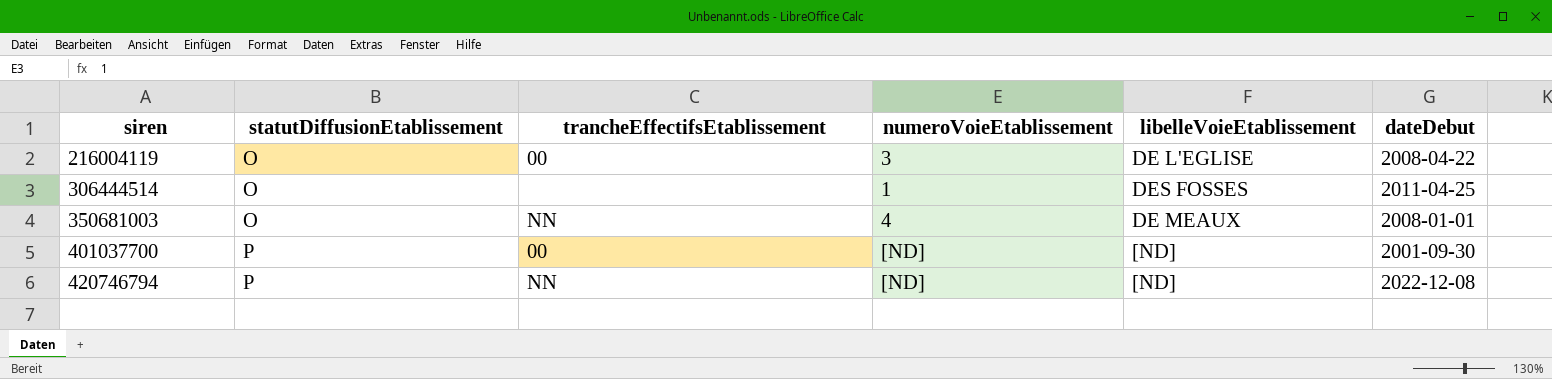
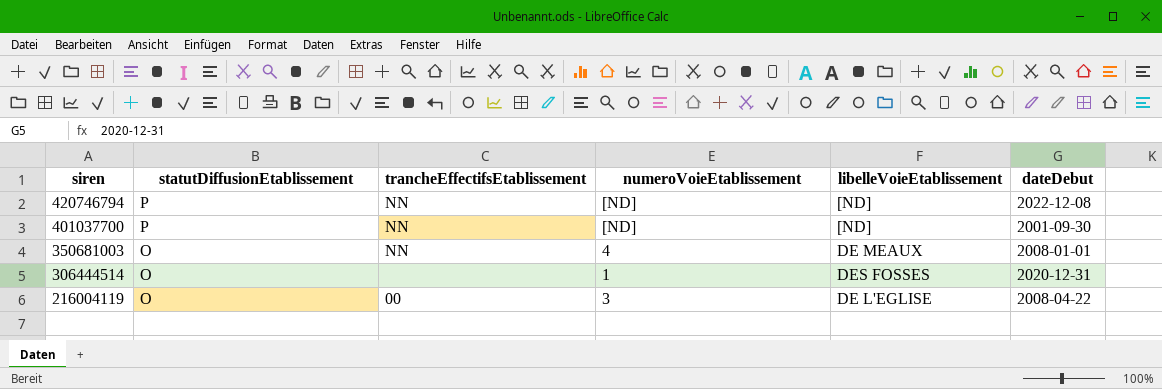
row order: siren ascending -> siren descending
401037700 | trancheEffectifsEtablissement: 00 -> NN
306444514 | dateDebut: 2011-04-25 -> 2020-12-31

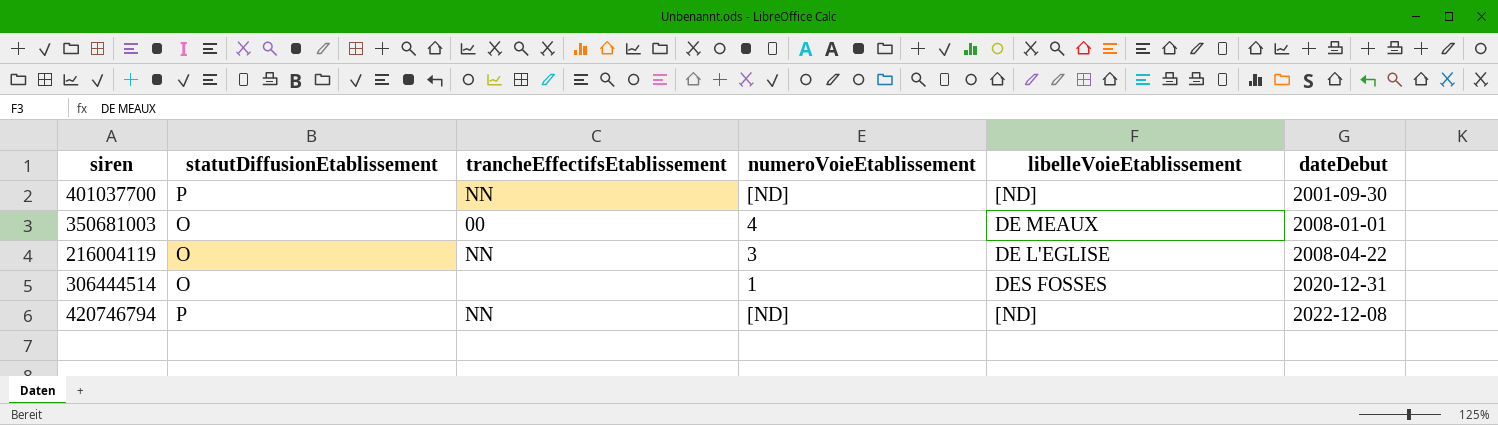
row order: siren descending -> dateDebut ascending
350681003 | trancheEffectifsEtablissement: NN -> 00
216004119 | trancheEffectifsEtablissement: 00 -> NN

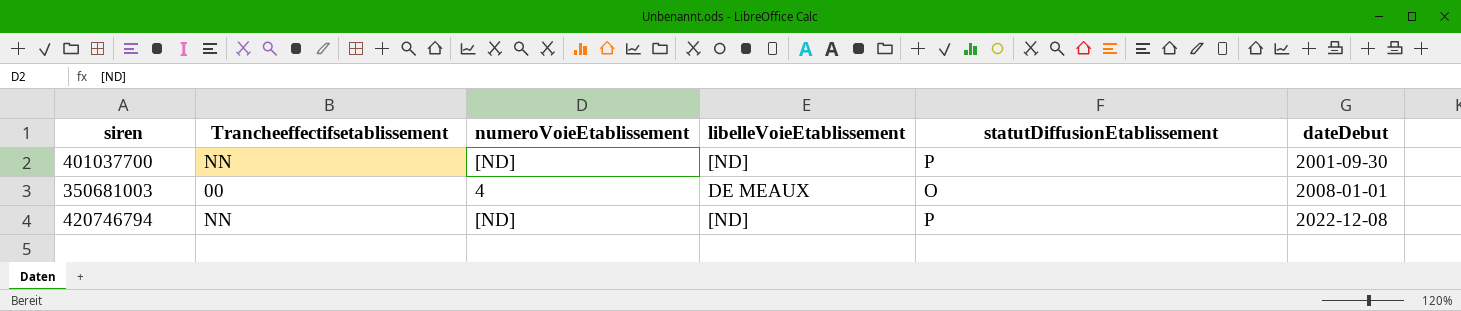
column name: trancheEffectifsEtablissement -> Trancheeffectifsetablissement
column statutDiffusionEtablissement | position: 2 -> 5
row 216004119: O | NN | 3 | DE L'EGLISE | 2008-04-22 -> none
row 306444514: O | none | 1 | DES FOSSES | 2020-12-31 -> none

